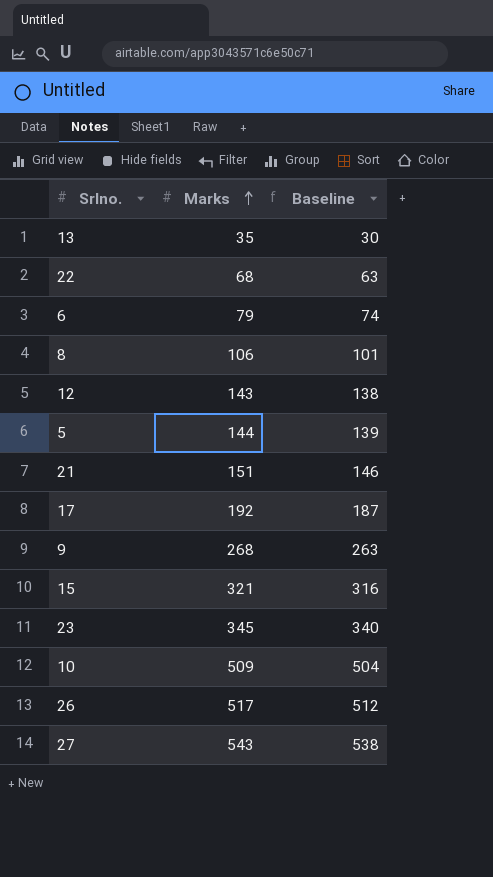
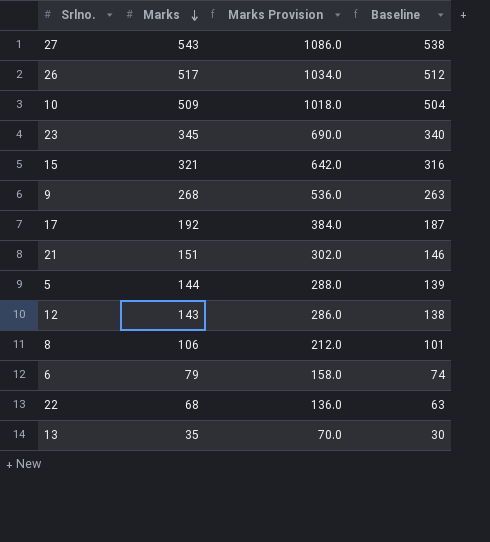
row order: Marks ascending -> Marks descending
column Marks Provision | formula: none -> [Marks] * 2

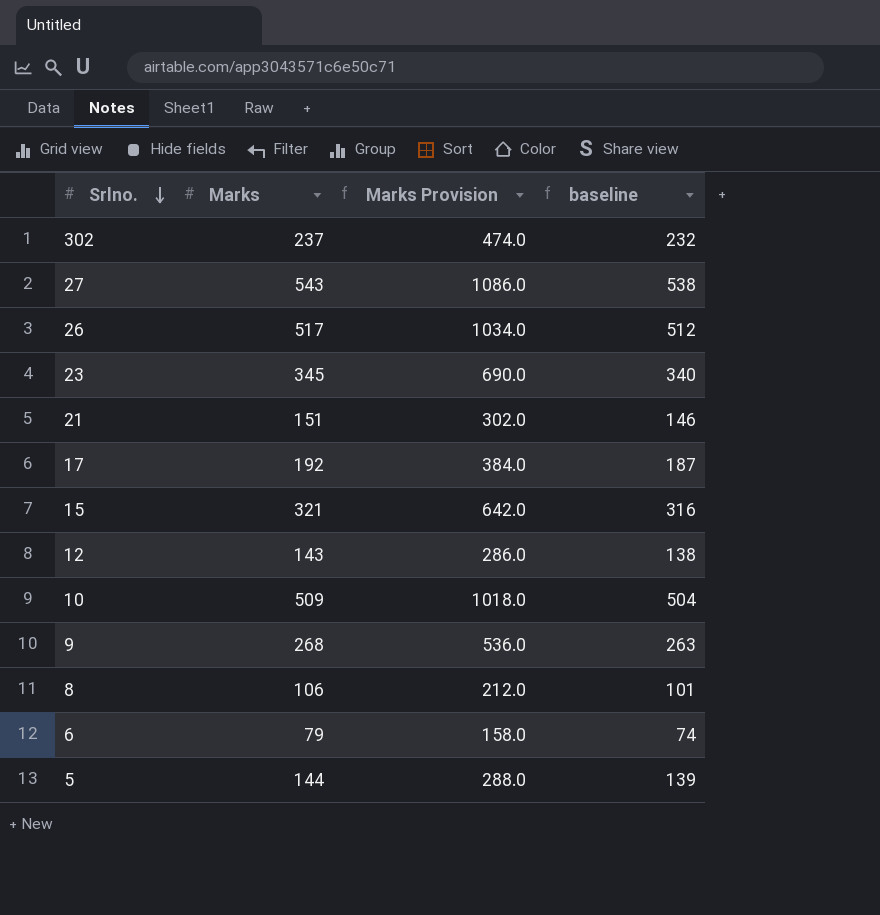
row order: Marks descending -> Srlno. descending
column name: Baseline -> baseline
row 22: 68 | 136.0 | 63 -> none
row 13: 35 | 70.0 | 30 -> none
row 302: none -> 237 | 474.0 | 232

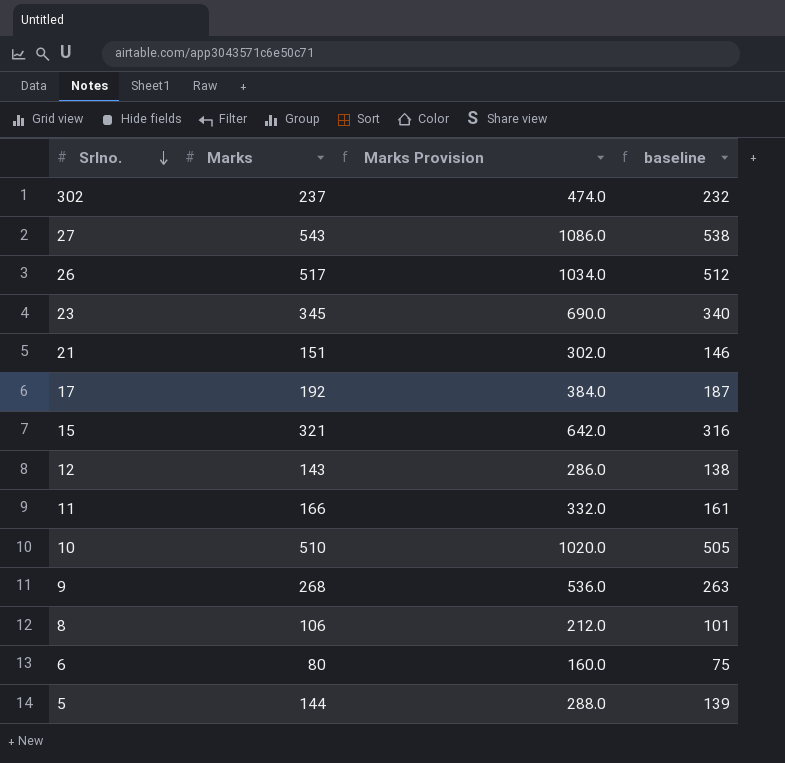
row 11: none -> 166 | 332.0 | 161
10 | Marks: 509 -> 510
10 | Marks Provision: 1018.0 -> 1020.0
10 | baseline: 504 -> 505
6 | Marks: 79 -> 80
6 | Marks Provision: 158.0 -> 160.0
6 | baseline: 74 -> 75

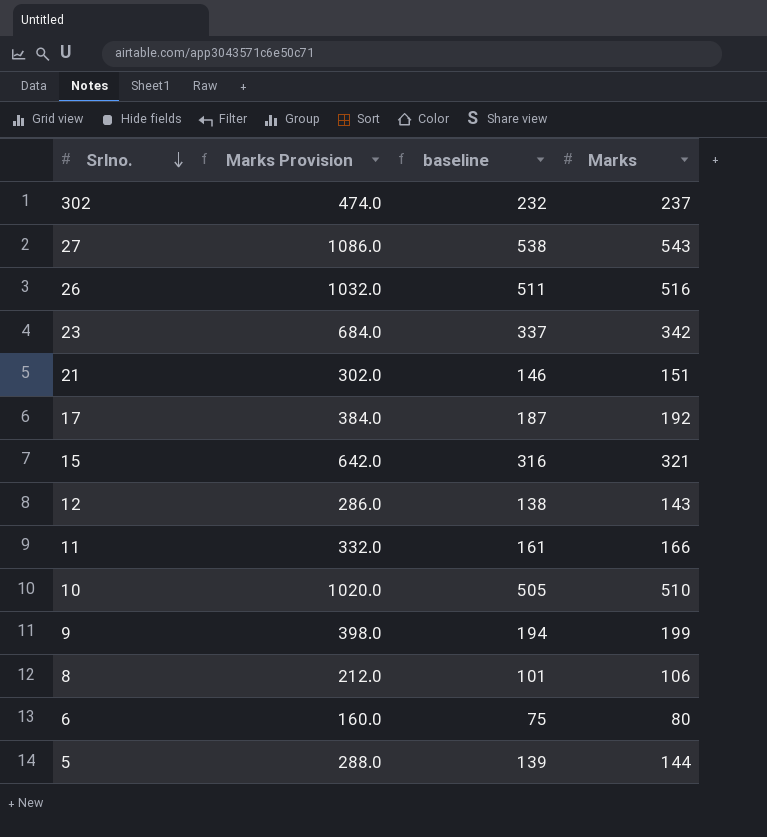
column Marks | position: 2 -> 4
26 | Marks Provision: 1034.0 -> 1032.0
26 | baseline: 512 -> 511
26 | Marks: 517 -> 516
23 | Marks Provision: 690.0 -> 684.0
23 | baseline: 340 -> 337
23 | Marks: 345 -> 342
9 | Marks Provision: 536.0 -> 398.0
9 | baseline: 263 -> 194
9 | Marks: 268 -> 199

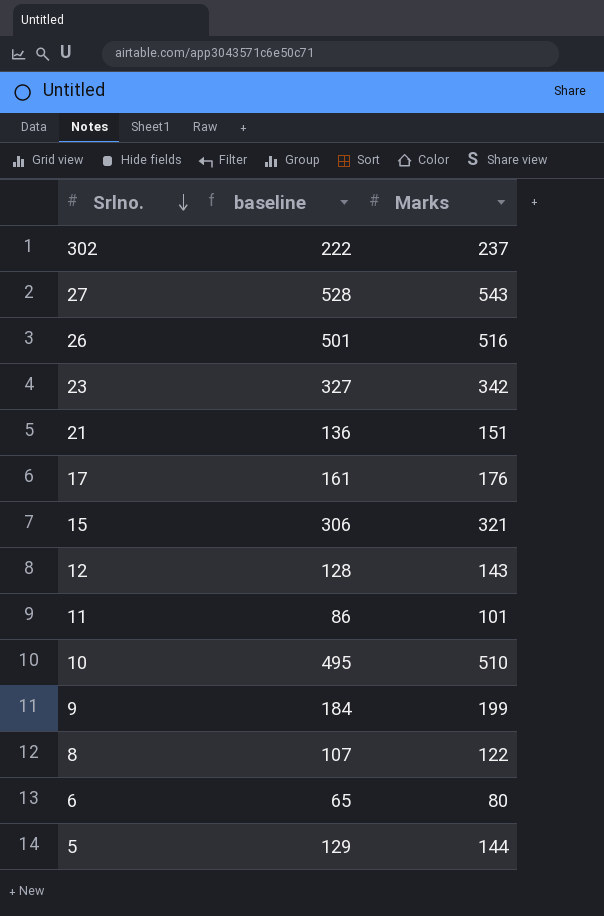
column Marks Provision | formula: [Marks] * 2 -> none
column baseline | formula: [Marks] - 5 -> [Marks] - 15
17 | Marks: 192 -> 176
11 | Marks: 166 -> 101
8 | Marks: 106 -> 122

